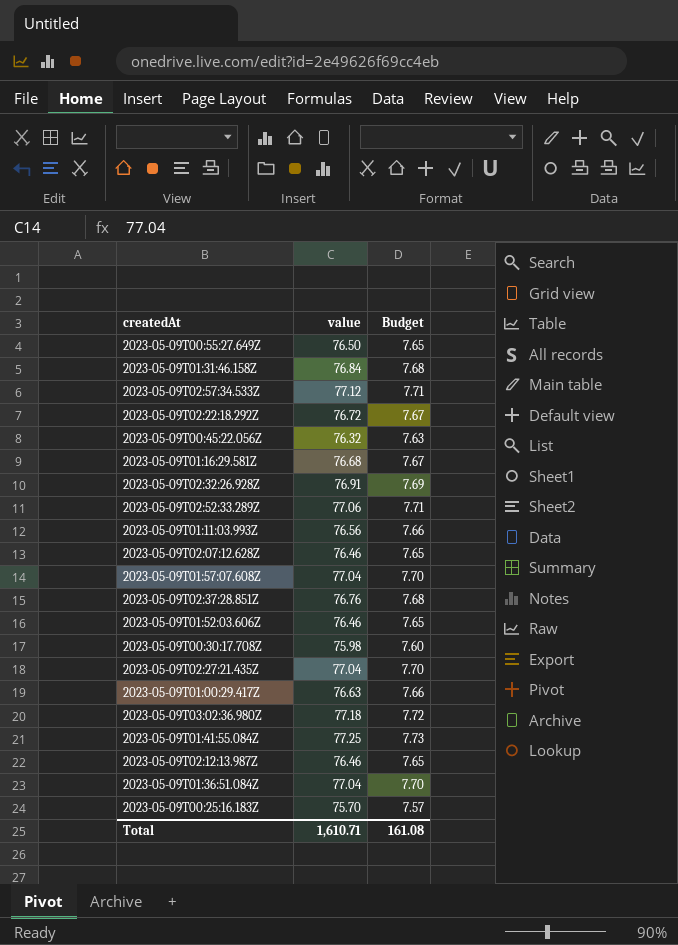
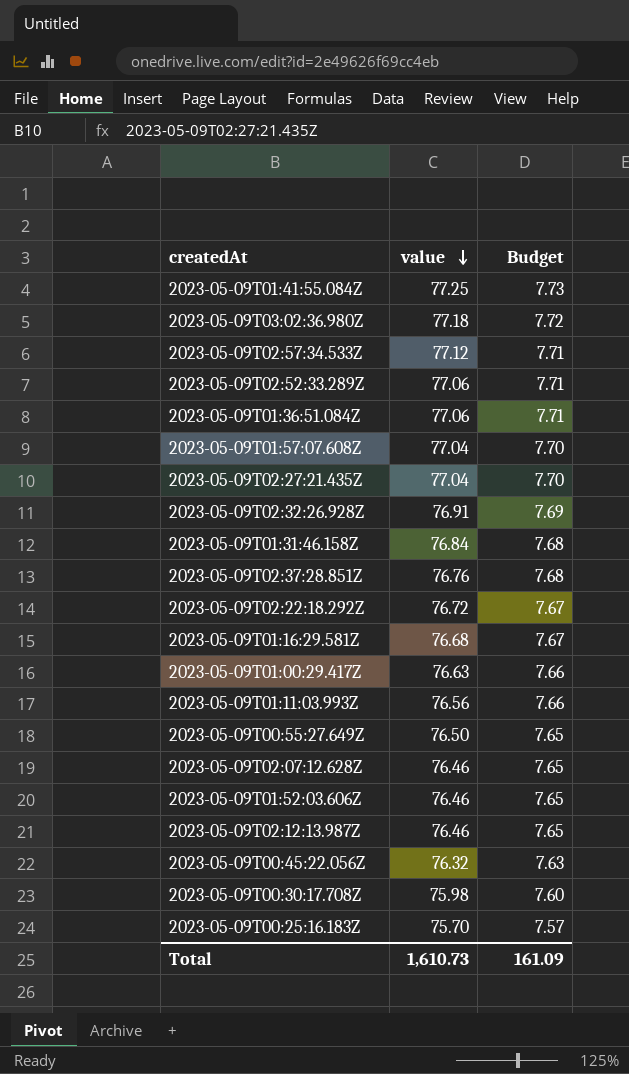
row order: none -> value descending
2023-05-09T01:36:51.084Z | value: 77.04 -> 77.06
2023-05-09T01:36:51.084Z | Budget: 7.70 -> 7.71
Total | value: 1,610.71 -> 1,610.73
Total | Budget: 161.08 -> 161.09

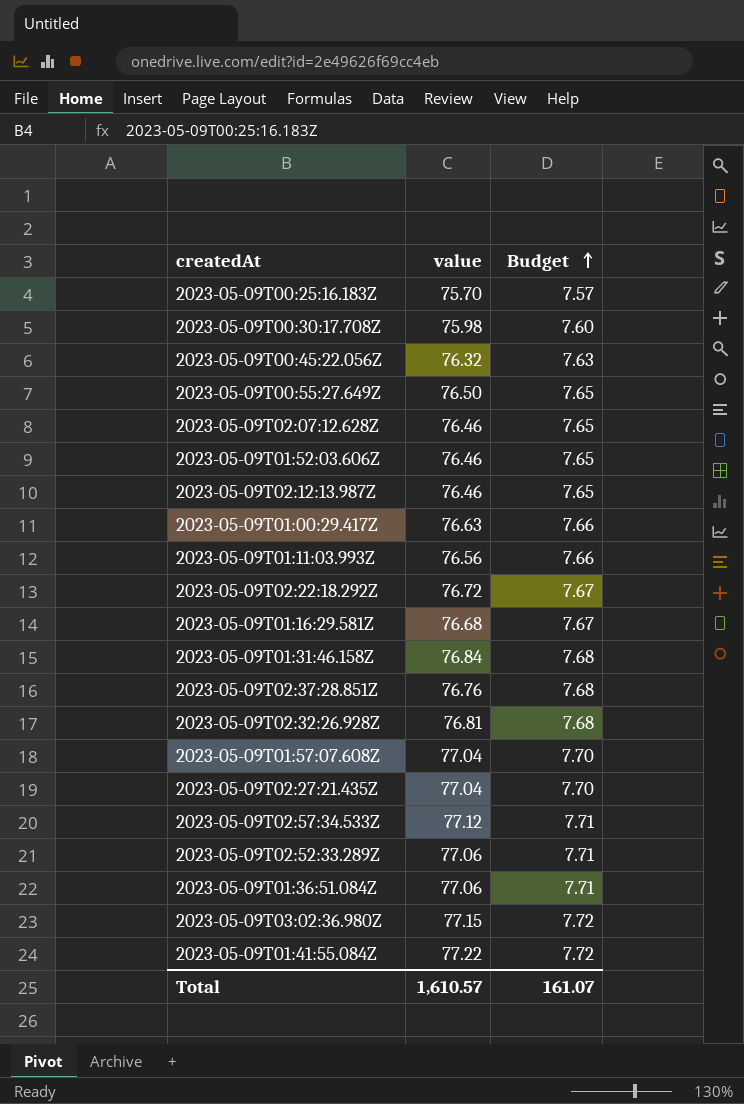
row order: value descending -> Budget ascending
2023-05-09T02:32:26.928Z | value: 76.91 -> 76.81
2023-05-09T02:32:26.928Z | Budget: 7.69 -> 7.68
2023-05-09T03:02:36.980Z | value: 77.18 -> 77.15
2023-05-09T01:41:55.084Z | value: 77.25 -> 77.22
2023-05-09T01:41:55.084Z | Budget: 7.73 -> 7.72
Total | value: 1,610.73 -> 1,610.57
Total | Budget: 161.09 -> 161.07

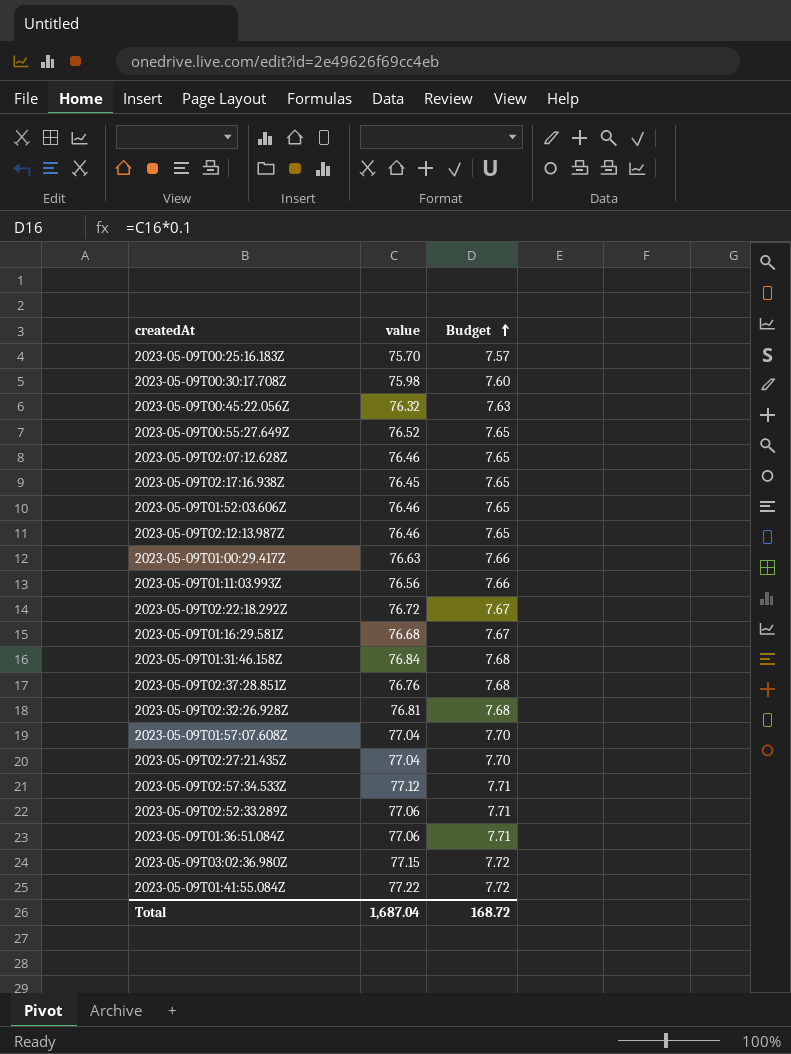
2023-05-09T00:55:27.649Z | value: 76.50 -> 76.52
row 2023-05-09T02:17:16.938Z: none -> 76.45 | 7.65
Total | value: 1,610.57 -> 1,687.04
Total | Budget: 161.07 -> 168.72

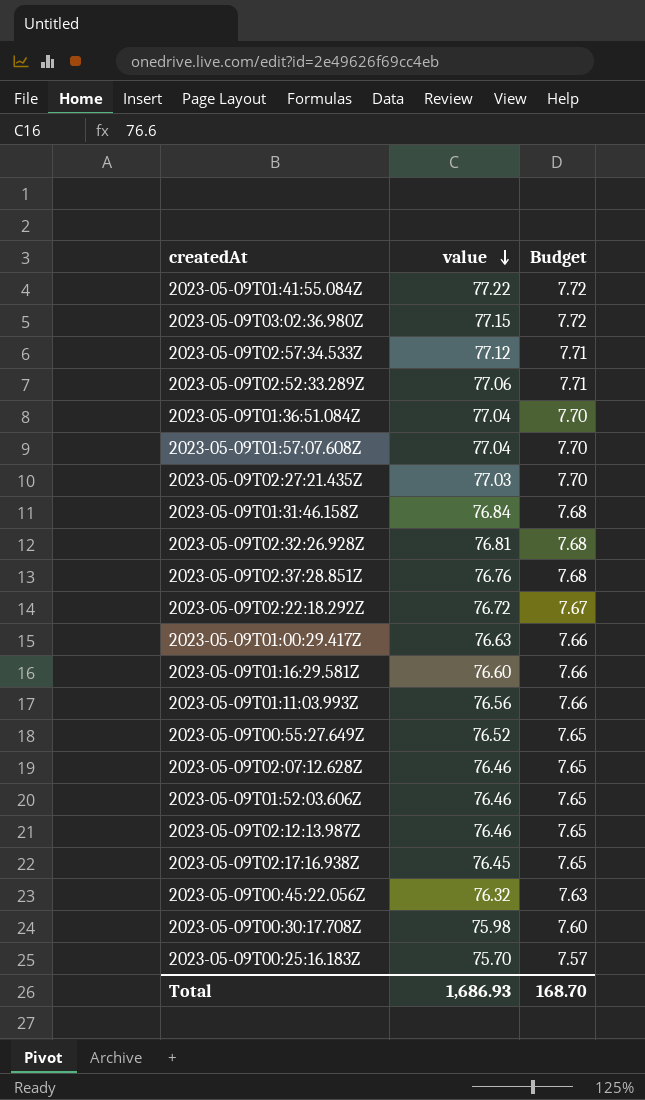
row order: Budget ascending -> value descending
2023-05-09T01:36:51.084Z | value: 77.06 -> 77.04
2023-05-09T01:36:51.084Z | Budget: 7.71 -> 7.70
2023-05-09T02:27:21.435Z | value: 77.04 -> 77.03
2023-05-09T01:16:29.581Z | value: 76.68 -> 76.60
2023-05-09T01:16:29.581Z | Budget: 7.67 -> 7.66
Total | value: 1,687.04 -> 1,686.93
Total | Budget: 168.72 -> 168.70

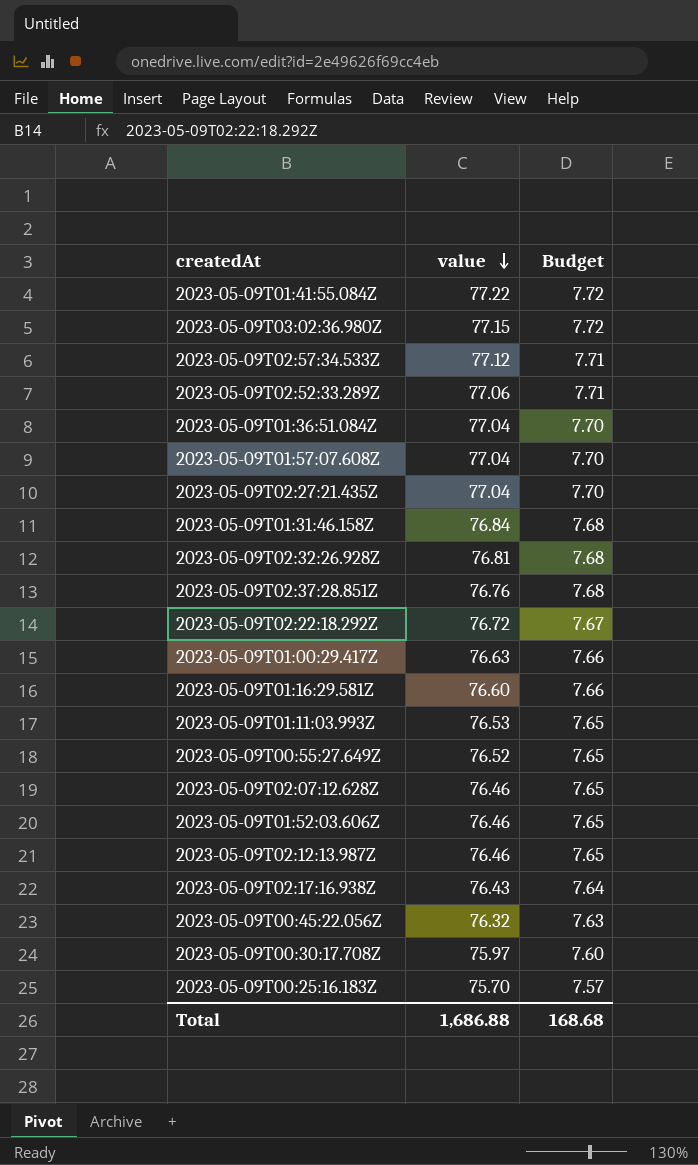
2023-05-09T02:27:21.435Z | value: 77.03 -> 77.04
2023-05-09T01:11:03.993Z | value: 76.56 -> 76.53
2023-05-09T01:11:03.993Z | Budget: 7.66 -> 7.65
2023-05-09T02:17:16.938Z | value: 76.45 -> 76.43
2023-05-09T02:17:16.938Z | Budget: 7.65 -> 7.64
2023-05-09T00:30:17.708Z | value: 75.98 -> 75.97
Total | value: 1,686.93 -> 1,686.88
Total | Budget: 168.70 -> 168.68

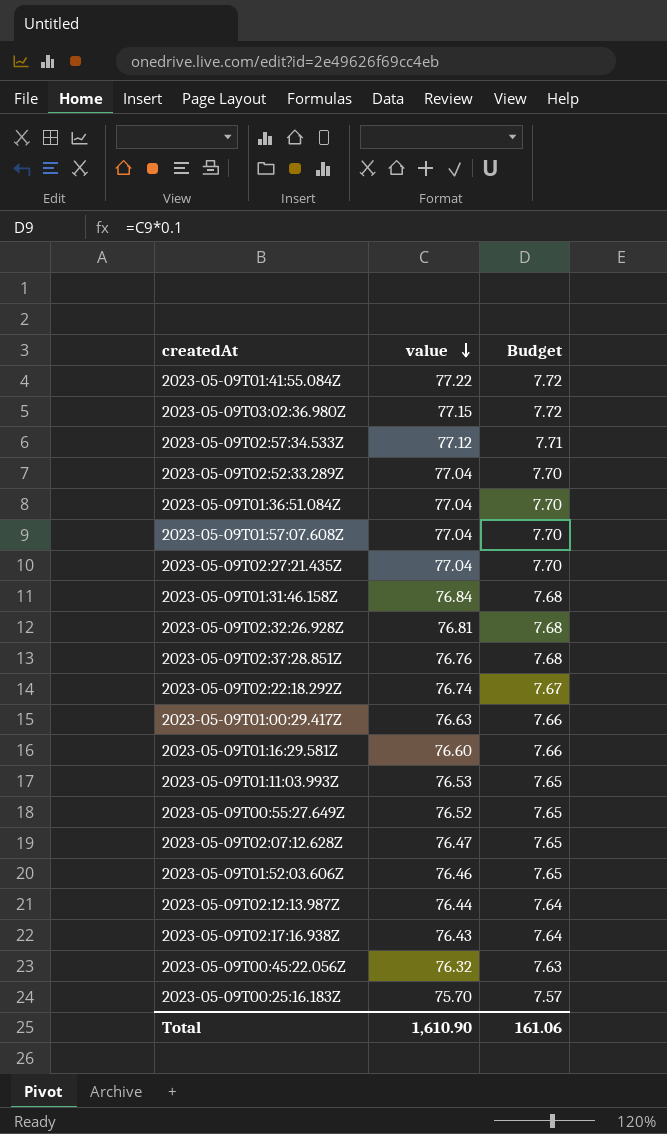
row 2023-05-09T00:30:17.708Z: 75.97 | 7.60 -> none
2023-05-09T02:52:33.289Z | value: 77.06 -> 77.04
2023-05-09T02:52:33.289Z | Budget: 7.71 -> 7.70
2023-05-09T02:22:18.292Z | value: 76.72 -> 76.74
2023-05-09T02:07:12.628Z | value: 76.46 -> 76.47
2023-05-09T02:12:13.987Z | value: 76.46 -> 76.44
2023-05-09T02:12:13.987Z | Budget: 7.65 -> 7.64
Total | value: 1,686.88 -> 1,610.90
Total | Budget: 168.68 -> 161.06

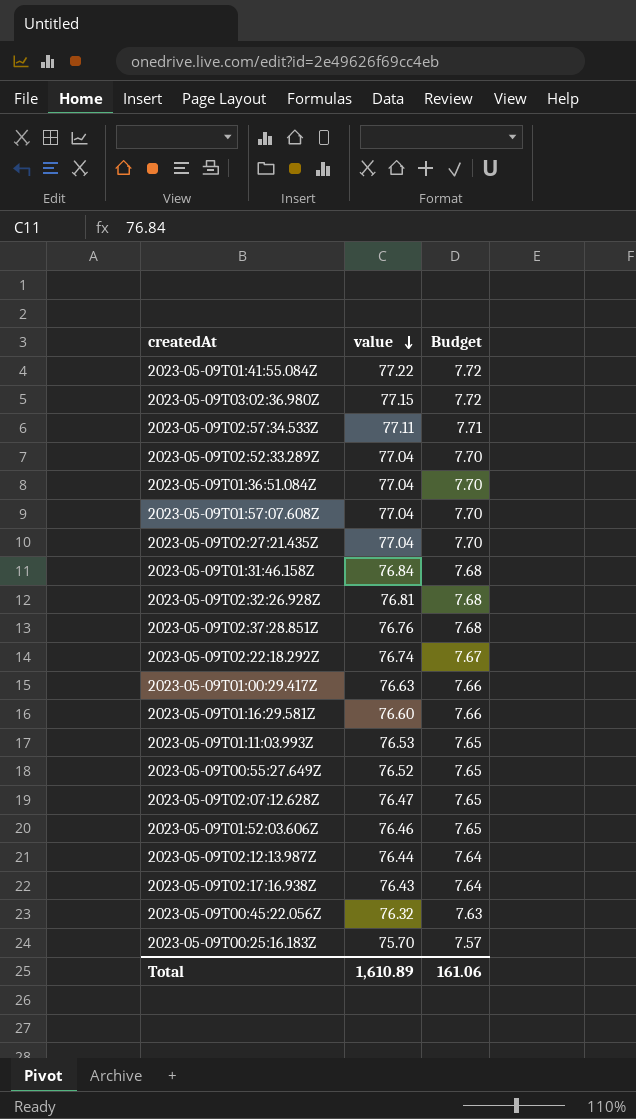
2023-05-09T02:57:34.533Z | value: 77.12 -> 77.11
Total | value: 1,610.90 -> 1,610.89

